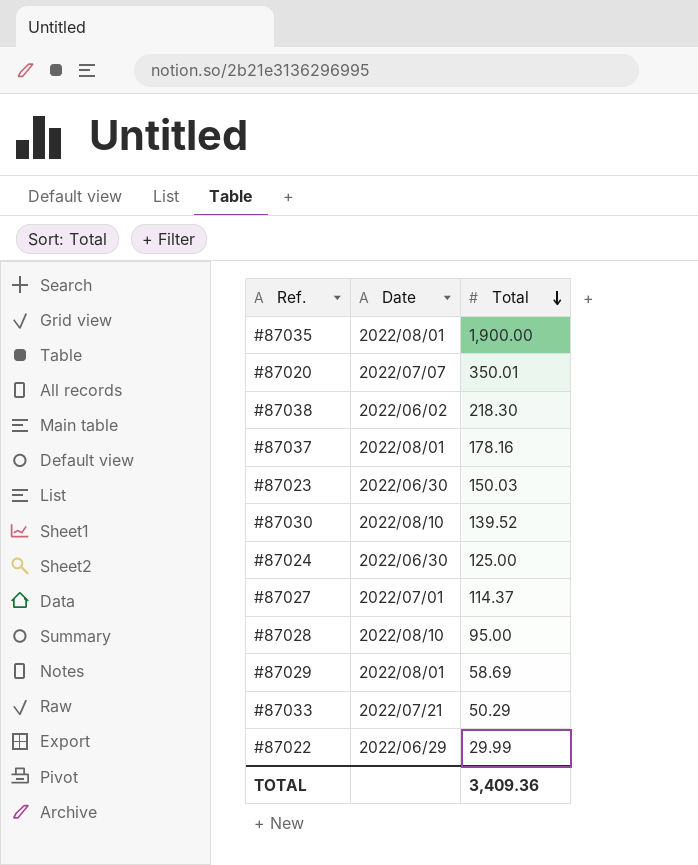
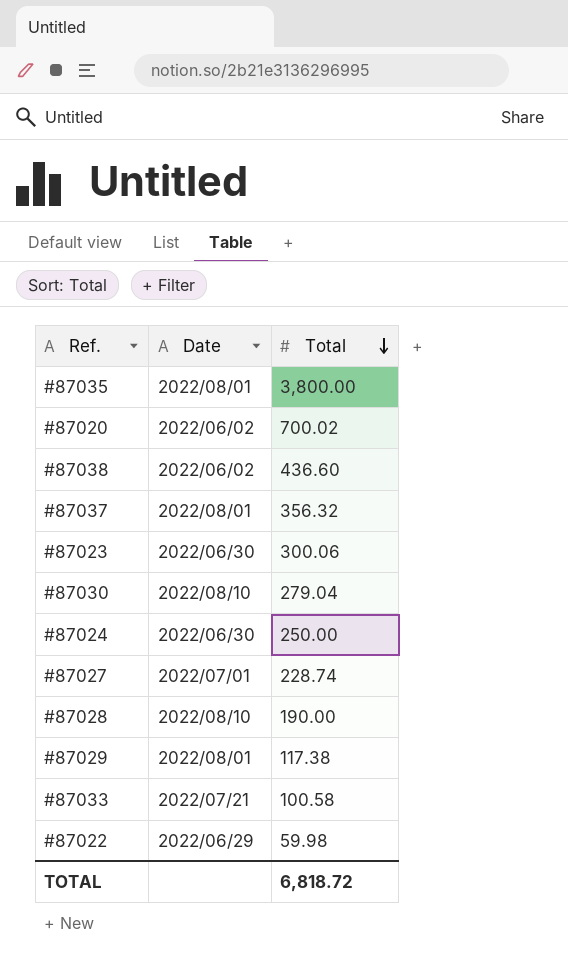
#87035 | Total: 1,900.00 -> 3,800.00
#87020 | Date: 2022/07/07 -> 2022/06/02
#87020 | Total: 350.01 -> 700.02
#87038 | Total: 218.30 -> 436.60
#87037 | Total: 178.16 -> 356.32
#87023 | Total: 150.03 -> 300.06
#87030 | Total: 139.52 -> 279.04
#87024 | Total: 125.00 -> 250.00
#87027 | Total: 114.37 -> 228.74
#87028 | Total: 95.00 -> 190.00
#87029 | Total: 58.69 -> 117.38
#87033 | Total: 50.29 -> 100.58
#87022 | Total: 29.99 -> 59.98
TOTAL | Total: 3,409.36 -> 6,818.72

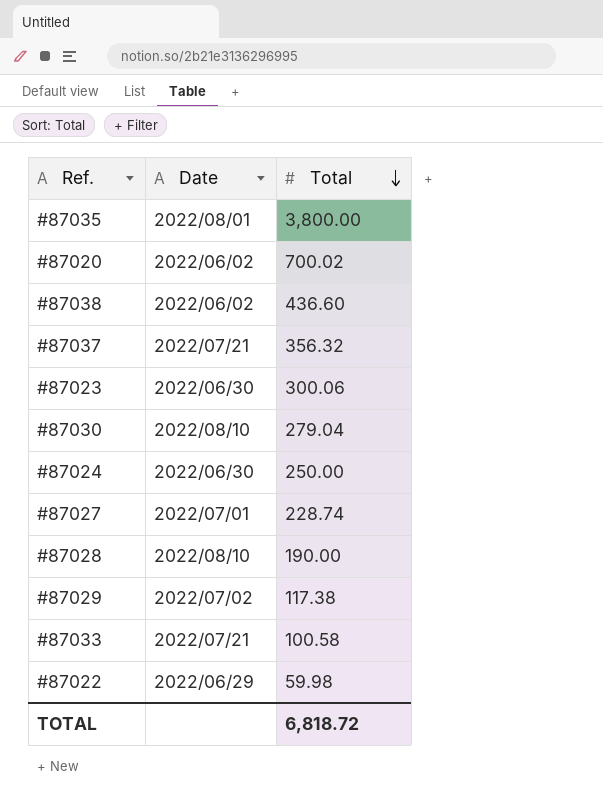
#87037 | Date: 2022/08/01 -> 2022/07/21
#87029 | Date: 2022/08/01 -> 2022/07/02

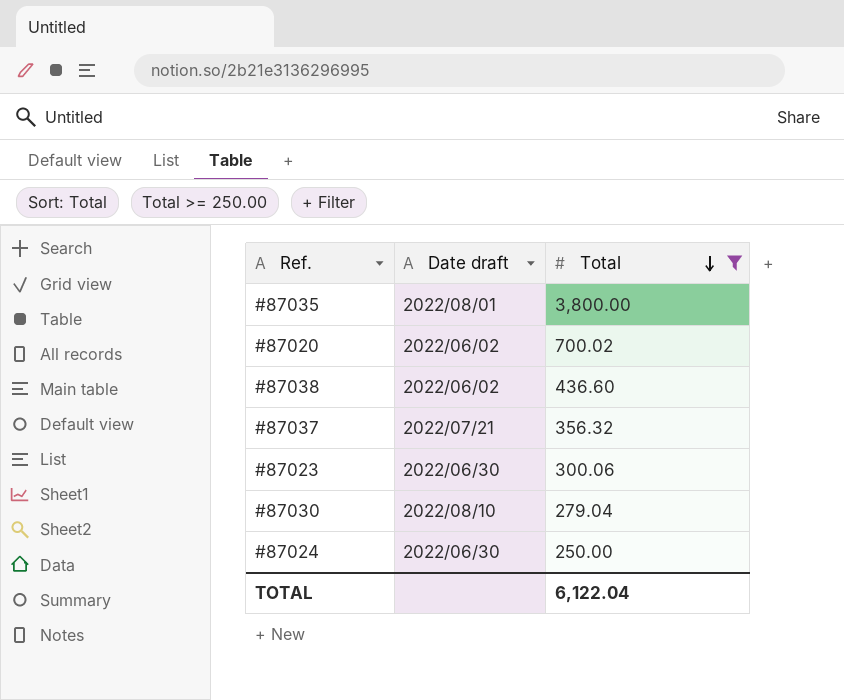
filter: none -> Total >= 250.00
column name: Date -> Date draft
TOTAL | Total: 6,818.72 -> 6,122.04

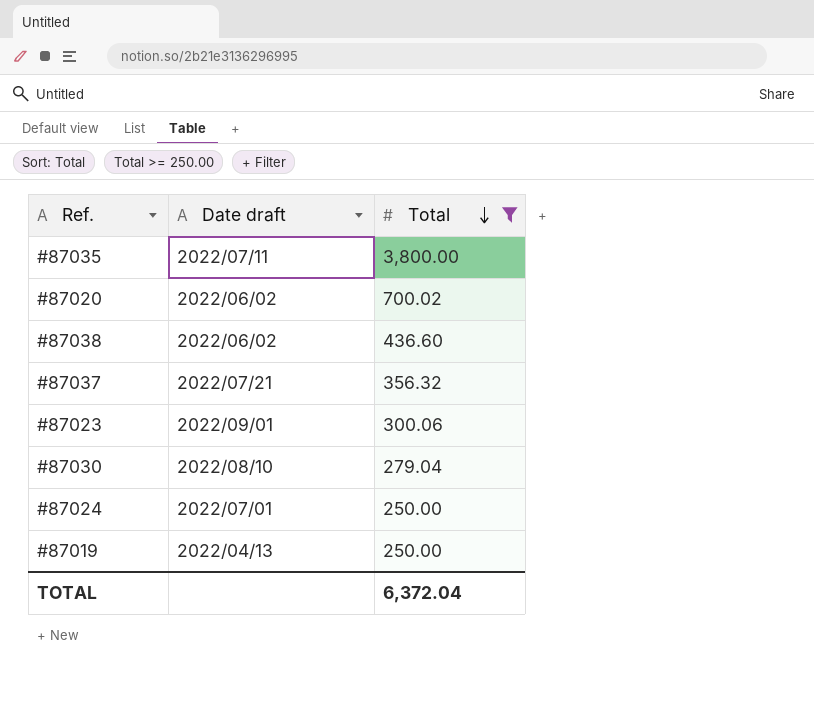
#87035 | Date draft: 2022/08/01 -> 2022/07/11
#87023 | Date draft: 2022/06/30 -> 2022/09/01
#87024 | Date draft: 2022/06/30 -> 2022/07/01
row #87019: none -> 2022/04/13 | 250.00
TOTAL | Total: 6,122.04 -> 6,372.04

